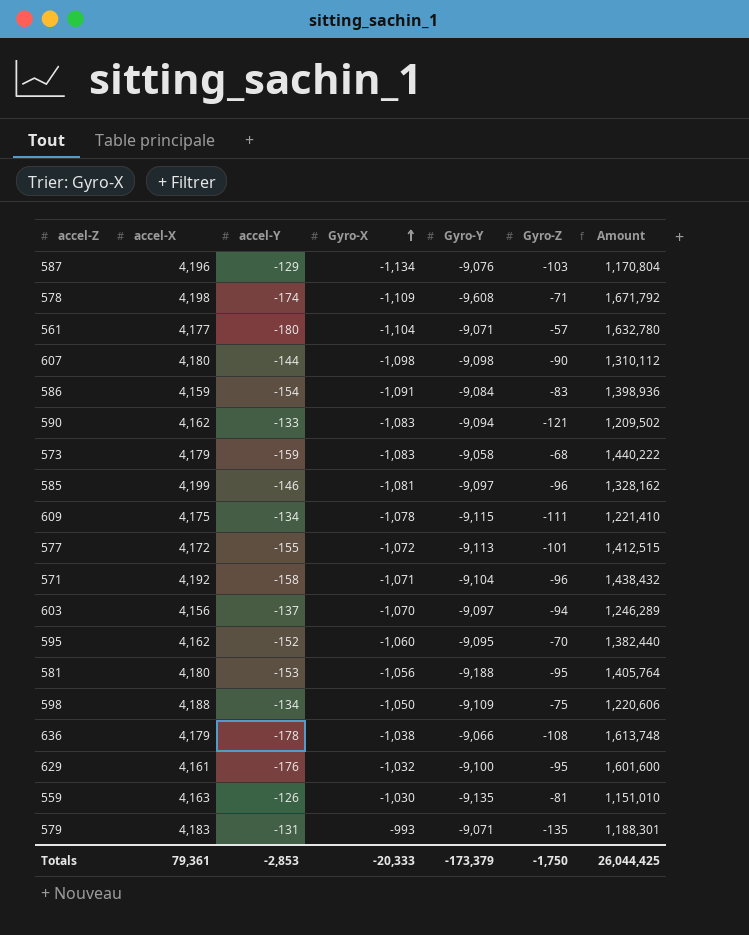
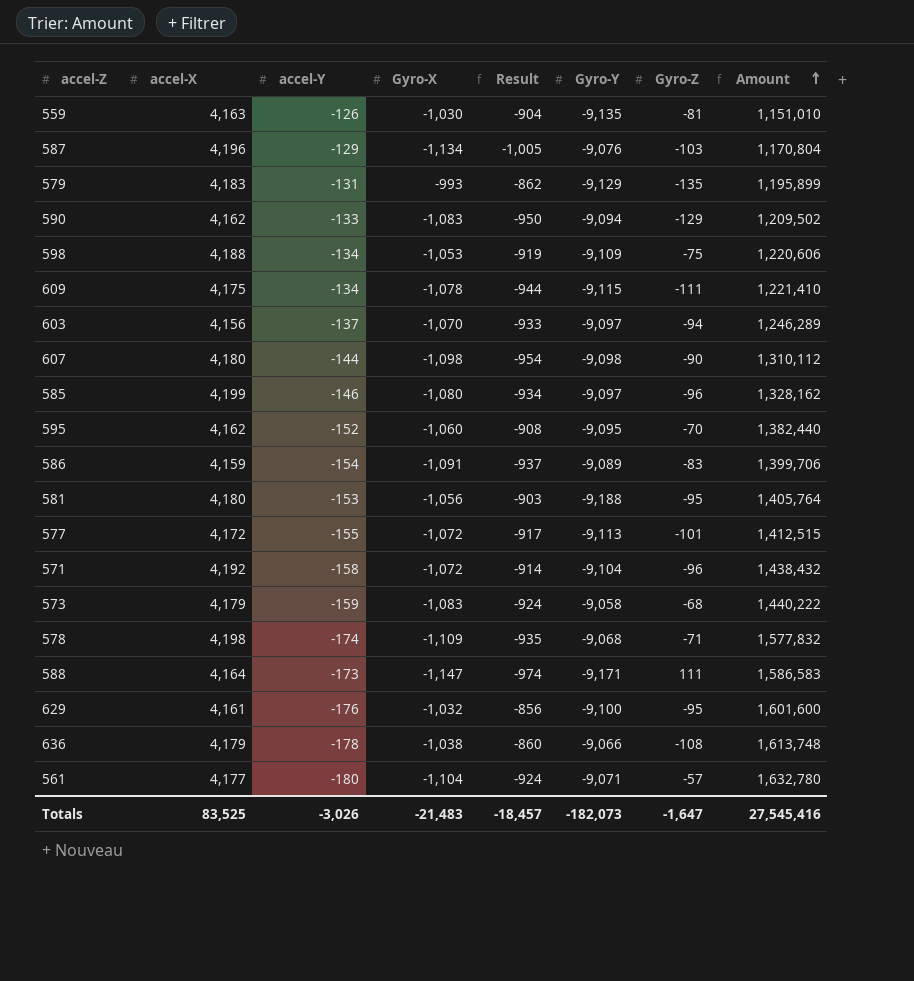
row order: Gyro-X ascending -> Amount ascending
column Result | formula: none -> [Gyro-X] - [accel-Y]
579 | Gyro-Y: -9,071 -> -9,129
579 | Amount: 1,188,301 -> 1,195,899
590 | Gyro-Z: -121 -> -129
598 | Gyro-X: -1,050 -> -1,053
585 | Gyro-X: -1,081 -> -1,080
586 | Gyro-Y: -9,084 -> -9,089
586 | Amount: 1,398,936 -> 1,399,706
571 | Gyro-X: -1,071 -> -1,072
578 | Gyro-Y: -9,608 -> -9,068
578 | Amount: 1,671,792 -> 1,577,832
row 588: none -> 4,164 | -173 | -1,147 | -974 | -9,171 | 111 | 1,586,583
Totals | accel-X: 79,361 -> 83,525
Totals | accel-Y: -2,853 -> -3,026
Totals | Gyro-X: -20,333 -> -21,483
Totals | Gyro-Y: -173,379 -> -182,073
Totals | Gyro-Z: -1,750 -> -1,647
Totals | Amount: 26,044,425 -> 27,545,416

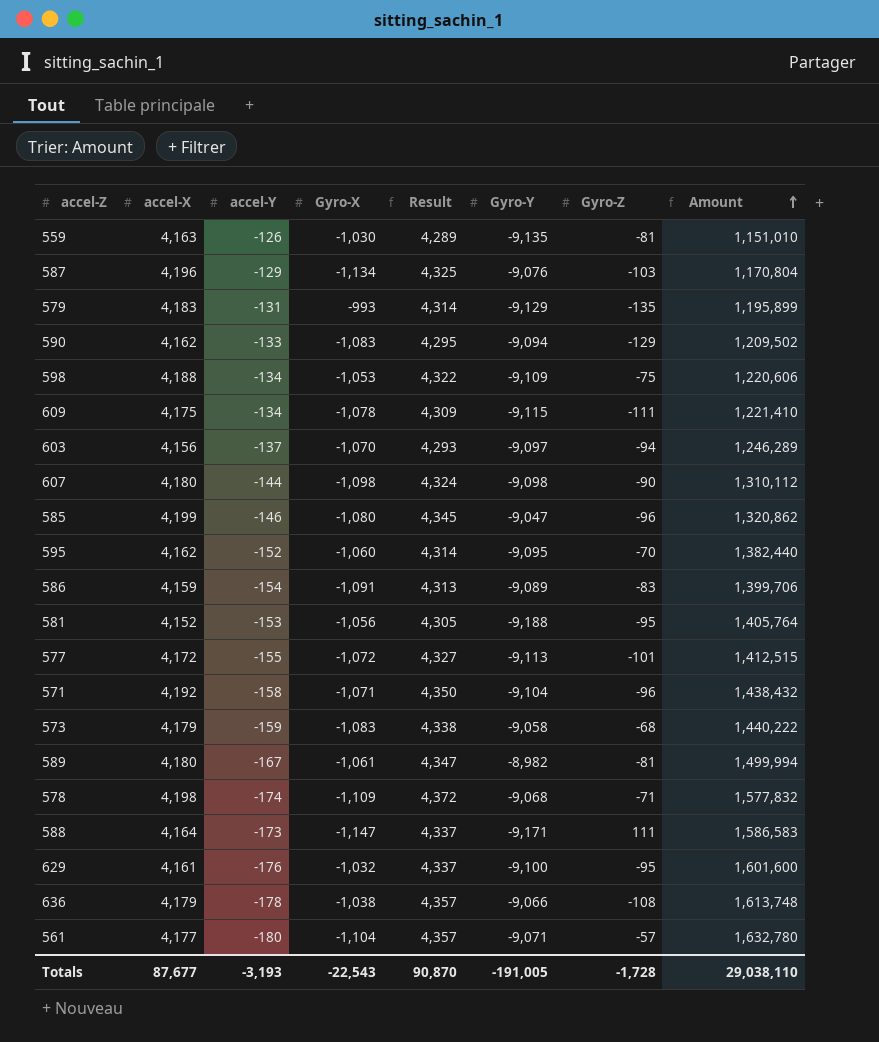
column Result | formula: [Gyro-X] - [accel-Y] -> [accel-X] - [accel-Y]
585 | Gyro-Y: -9,097 -> -9,047
585 | Amount: 1,328,162 -> 1,320,862
581 | accel-X: 4,180 -> 4,152
571 | Gyro-X: -1,072 -> -1,071
row 589: none -> 4,180 | -167 | -1,061 | 4,347 | -8,982 | -81 | 1,499,994
Totals | accel-X: 83,525 -> 87,677
Totals | accel-Y: -3,026 -> -3,193
Totals | Gyro-X: -21,483 -> -22,543
Totals | Result: -18,457 -> 90,870
Totals | Gyro-Y: -182,073 -> -191,005
Totals | Gyro-Z: -1,647 -> -1,728
Totals | Amount: 27,545,416 -> 29,038,110

